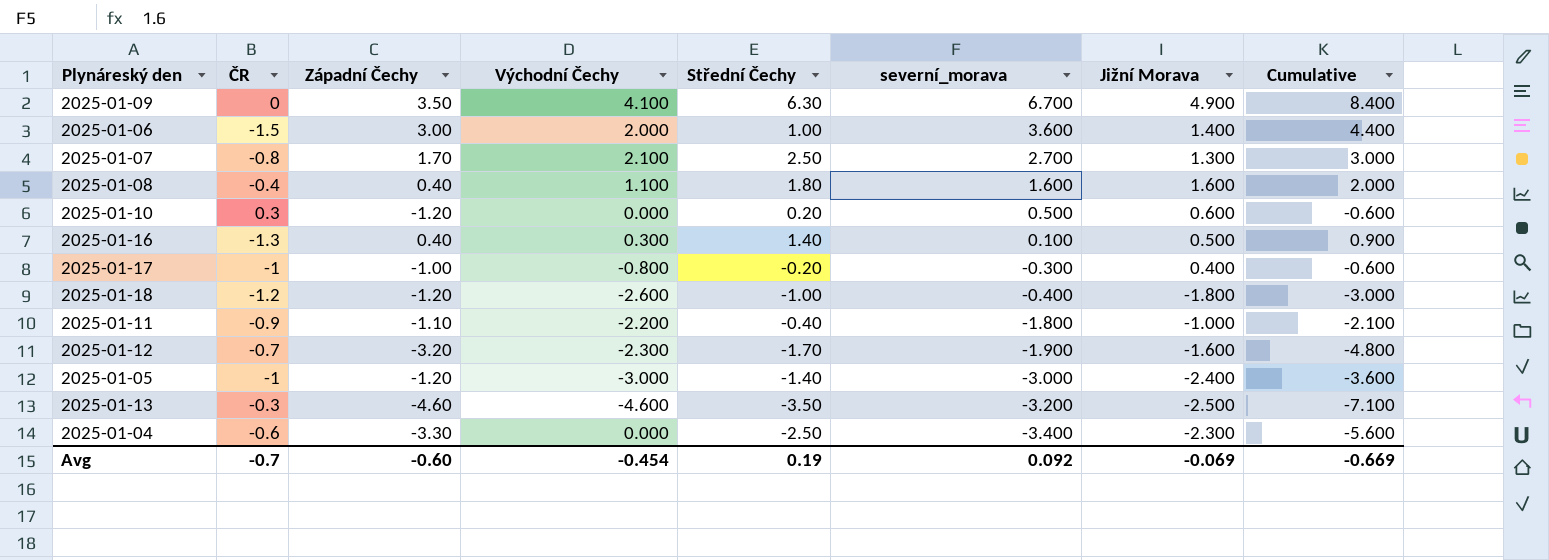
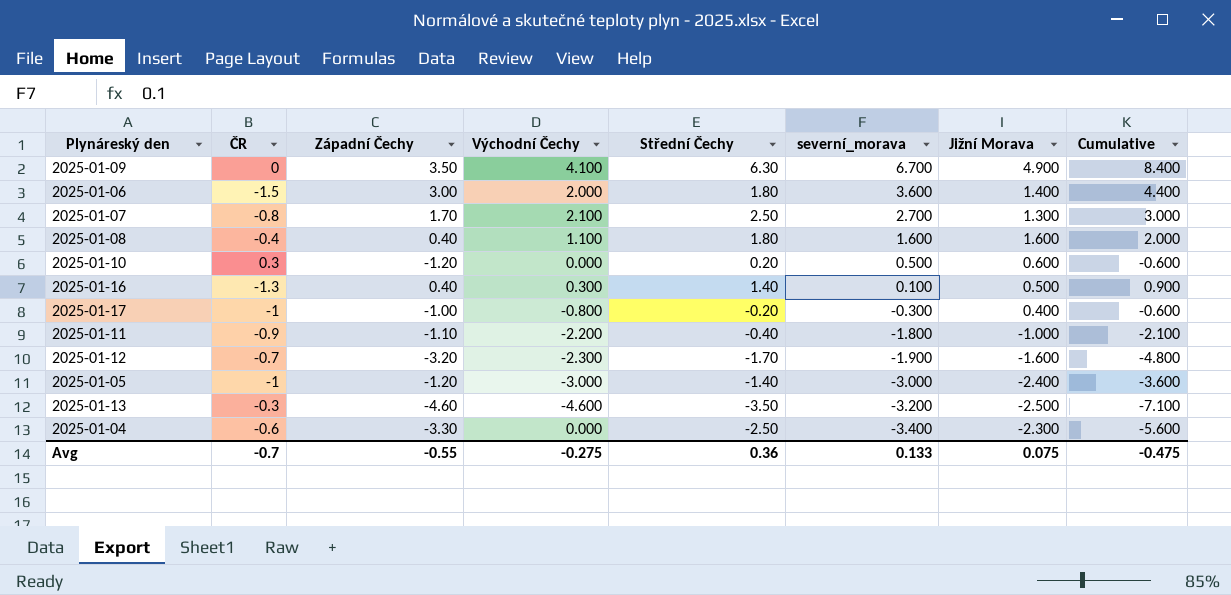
row 2025-01-18: -1.2 | -1.20 | -2.600 | -1.00 | -0.400 | -1.800 | -3.000 -> none
2025-01-06 | Střední Čechy: 1.00 -> 1.80
Avg | Západní Čechy: -0.60 -> -0.55
Avg | Východní Čechy: -0.454 -> -0.275
Avg | Střední Čechy: 0.19 -> 0.36
Avg | severní_morava: 0.092 -> 0.133
Avg | Jižní Morava: -0.069 -> 0.075
Avg | Cumulative: -0.669 -> -0.475

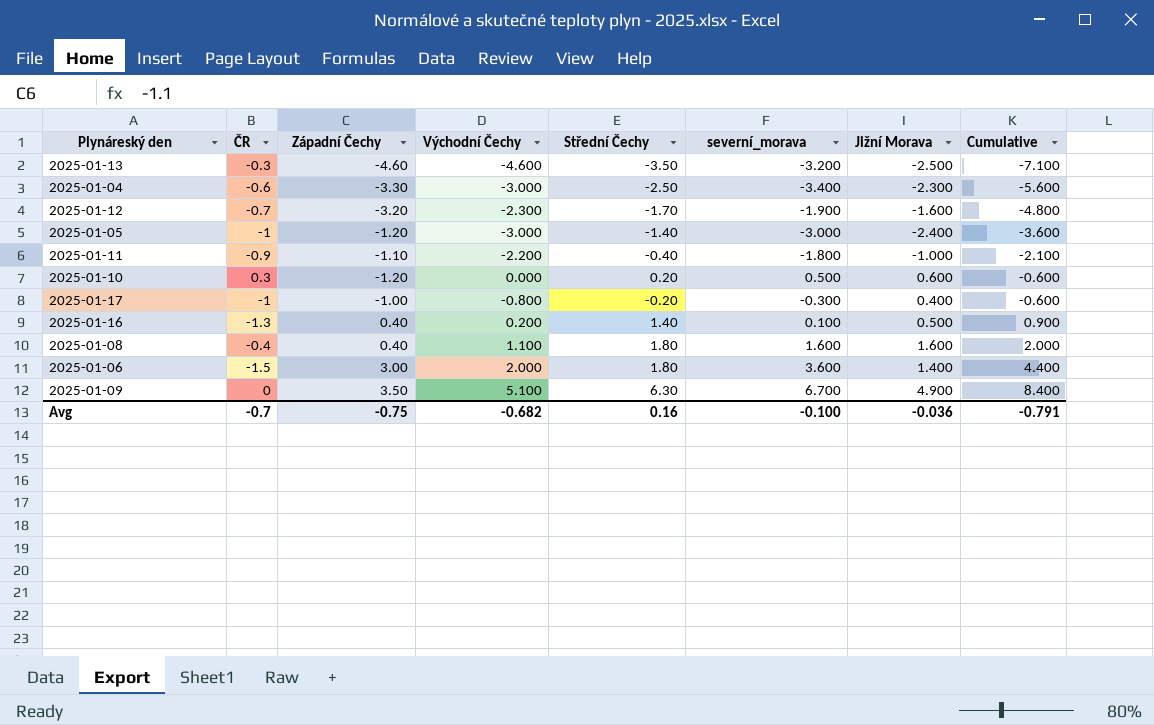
row order: severní_morava descending -> Cumulative ascending
row 2025-01-07: -0.8 | 1.70 | 2.100 | 2.50 | 2.700 | 1.300 | 3.000 -> none
2025-01-04 | Východní Čechy: 0.000 -> -3.000
2025-01-16 | Východní Čechy: 0.300 -> 0.200
2025-01-09 | Východní Čechy: 4.100 -> 5.100
Avg | Západní Čechy: -0.55 -> -0.75
Avg | Východní Čechy: -0.275 -> -0.682
Avg | Střední Čechy: 0.36 -> 0.16
Avg | severní_morava: 0.133 -> -0.100
Avg | Jižní Morava: 0.075 -> -0.036
Avg | Cumulative: -0.475 -> -0.791

